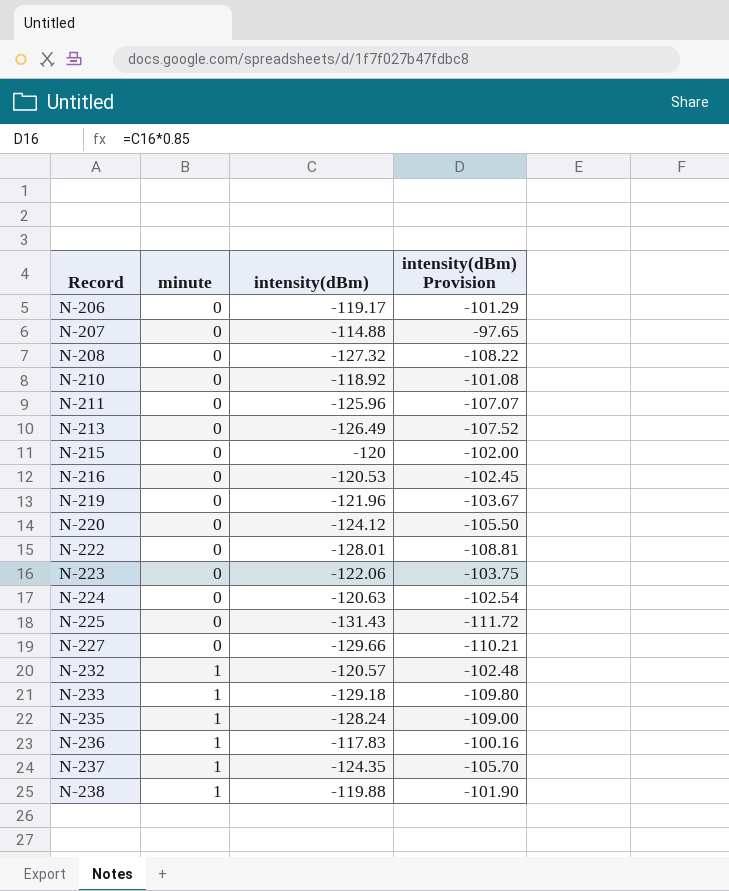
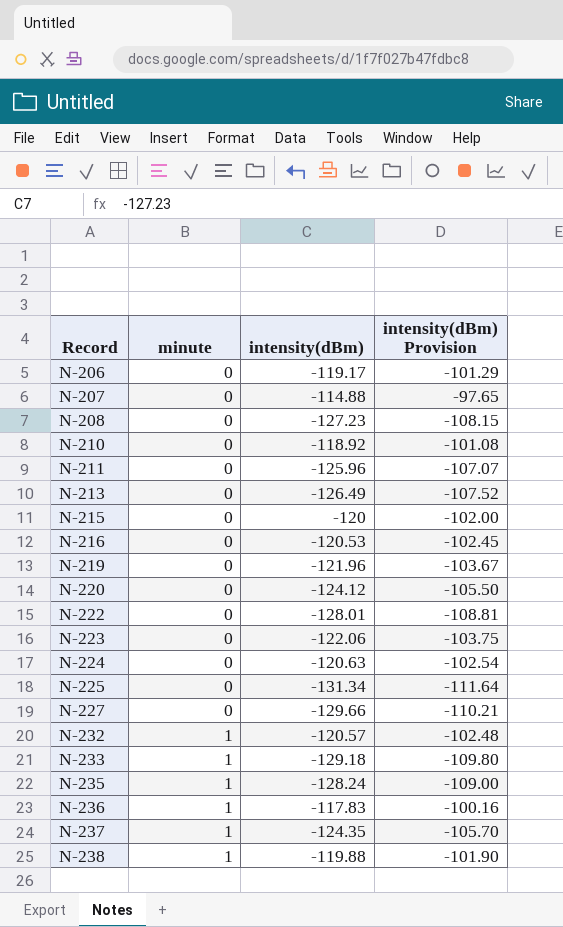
N-208 | intensity(dBm): -127.32 -> -127.23
N-208 | intensity(dBm) Provision: -108.22 -> -108.15
N-225 | intensity(dBm): -131.43 -> -131.34
N-225 | intensity(dBm) Provision: -111.72 -> -111.64

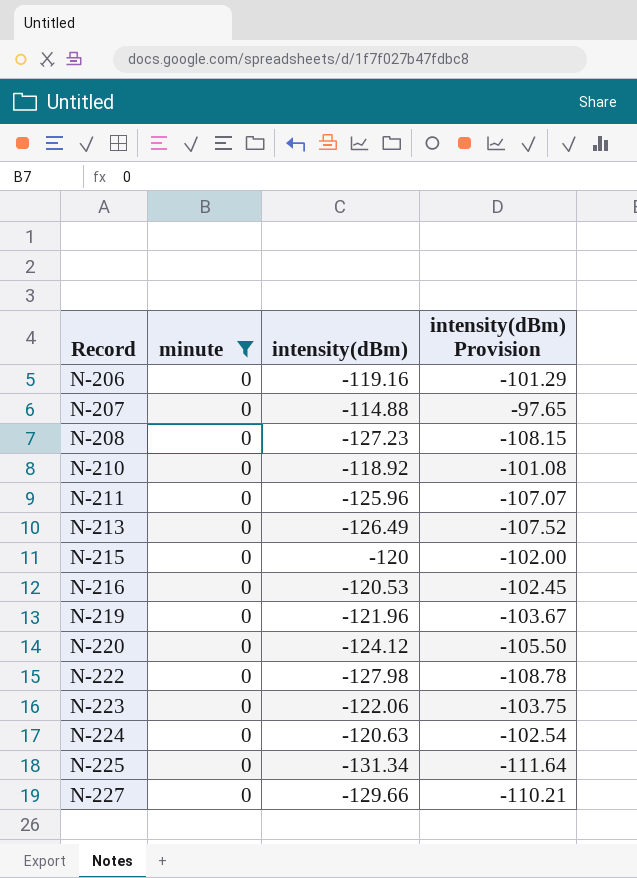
filter: none -> minute = 0
N-206 | intensity(dBm): -119.17 -> -119.16
N-222 | intensity(dBm): -128.01 -> -127.98
N-222 | intensity(dBm) Provision: -108.81 -> -108.78

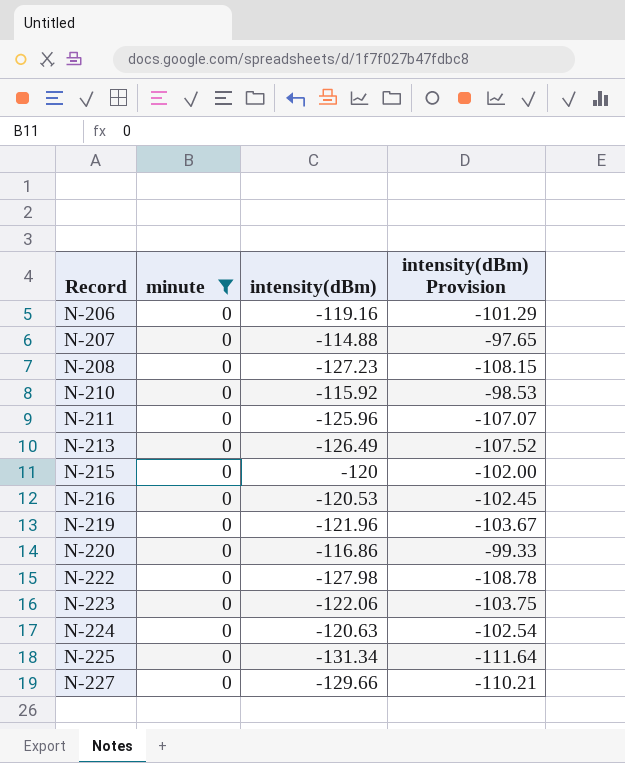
N-210 | intensity(dBm): -118.92 -> -115.92
N-210 | intensity(dBm) Provision: -101.08 -> -98.53
N-220 | intensity(dBm): -124.12 -> -116.86
N-220 | intensity(dBm) Provision: -105.50 -> -99.33

